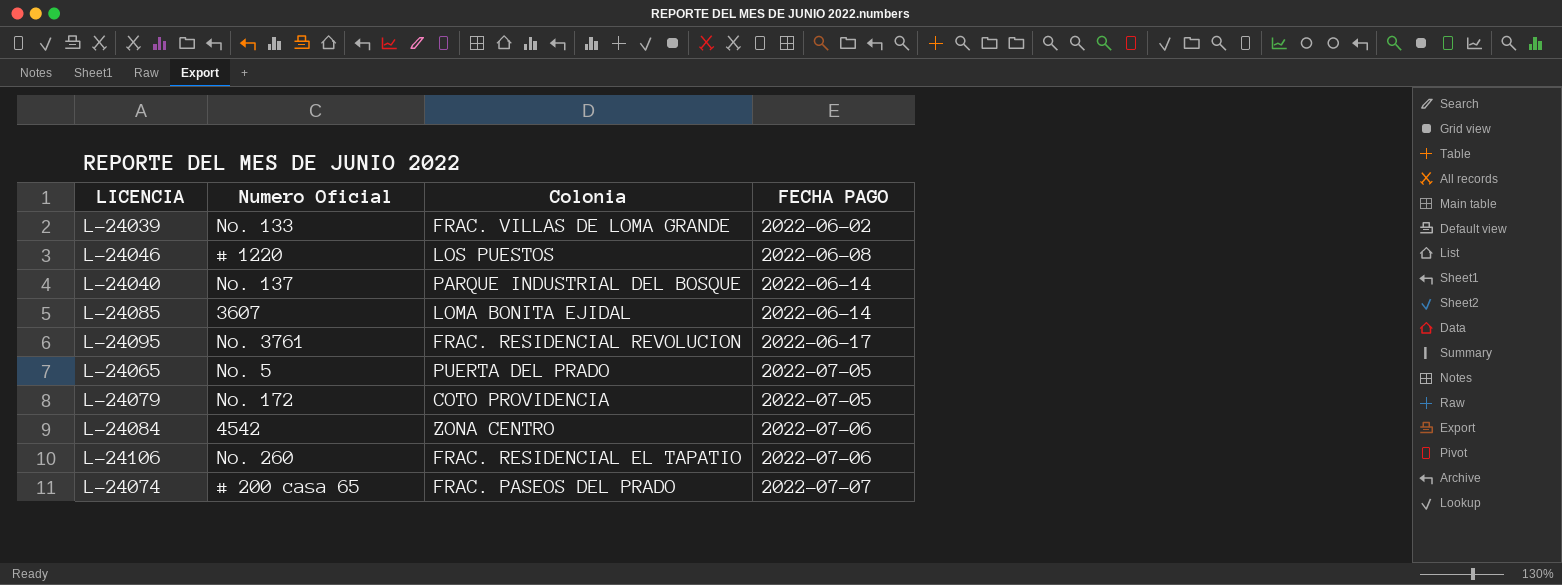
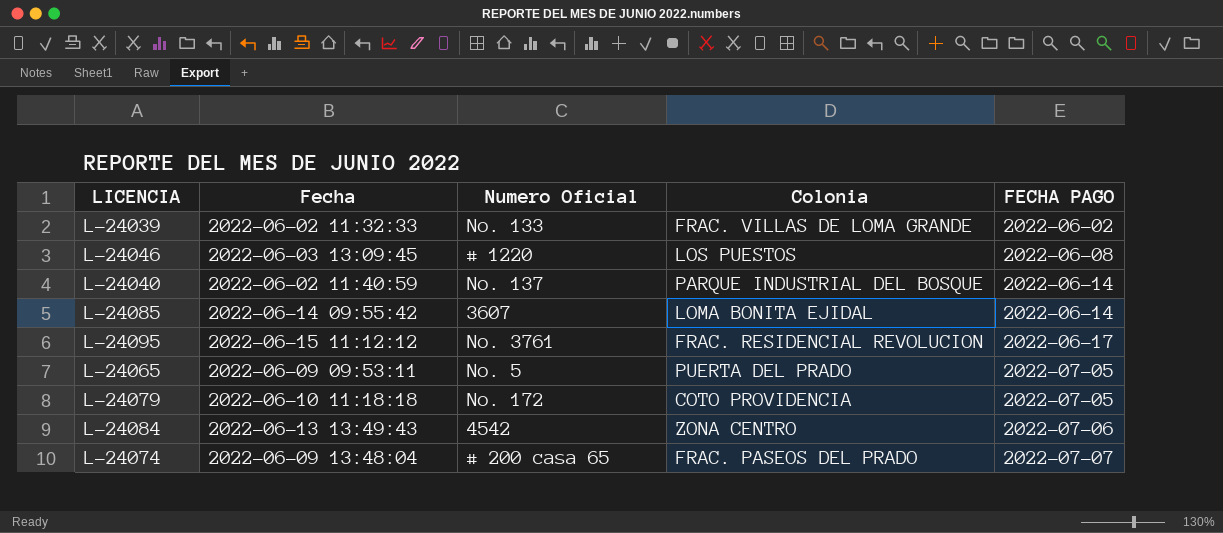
column Fecha | position: none -> 2
row L-24106: No. 260 | FRAC. RESIDENCIAL EL TAPATIO | 2022-07-06 -> none

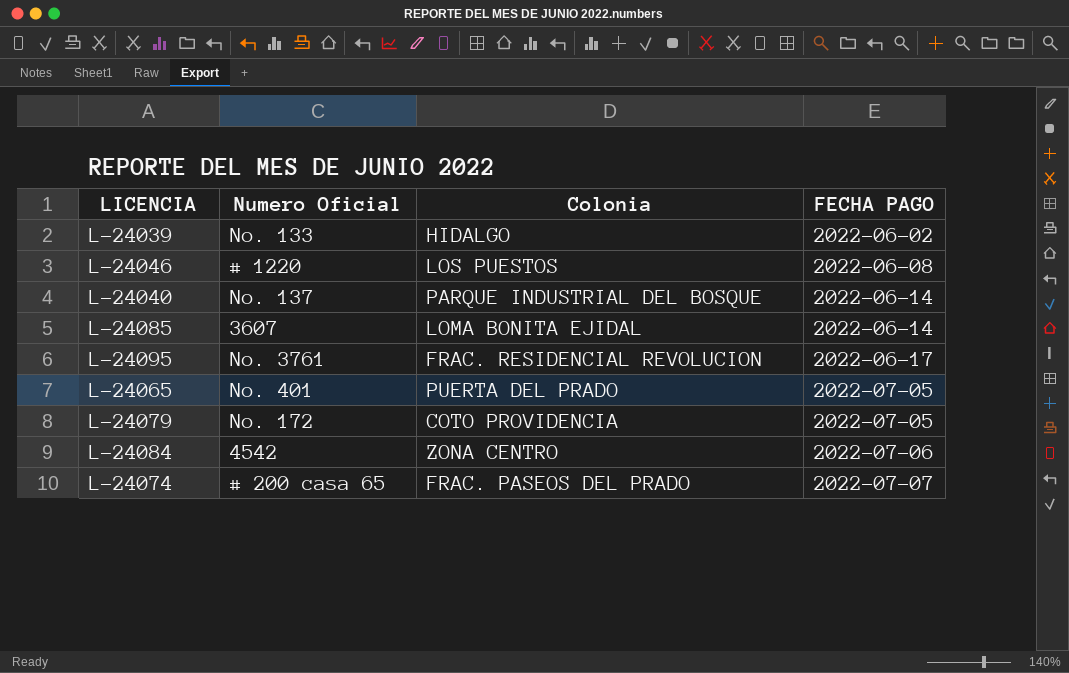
column Fecha | position: 2 -> none
L-24039 | Colonia: FRAC. VILLAS DE LOMA GRANDE -> HIDALGO
L-24065 | Numero Oficial: No. 5 -> No. 401

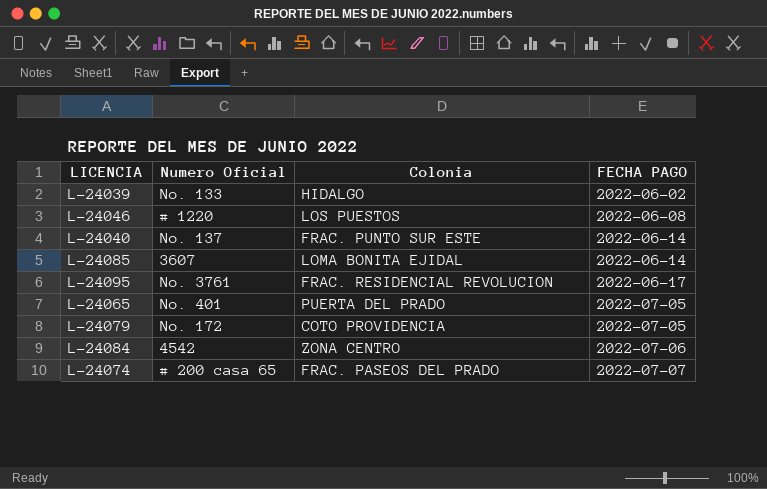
L-24040 | Colonia: PARQUE INDUSTRIAL DEL BOSQUE -> FRAC. PUNTO SUR ESTE

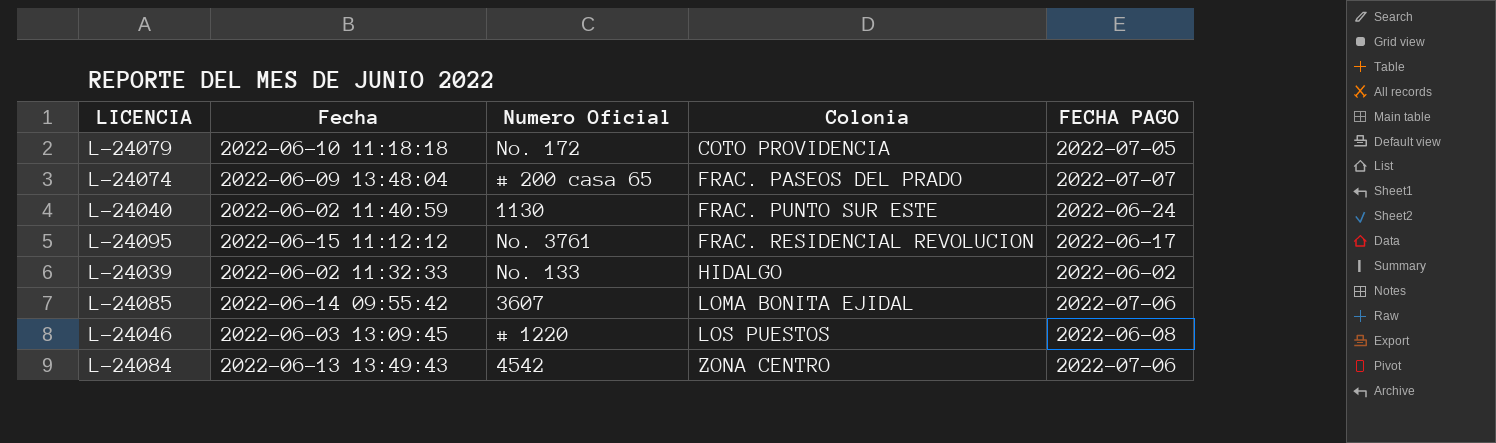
row order: FECHA PAGO ascending -> Colonia ascending
column Fecha | position: none -> 2
row L-24065: No. 401 | PUERTA DEL PRADO | 2022-07-05 -> none
L-24040 | Numero Oficial: No. 137 -> 1130
L-24040 | FECHA PAGO: 2022-06-14 -> 2022-06-24
L-24085 | FECHA PAGO: 2022-06-14 -> 2022-07-06

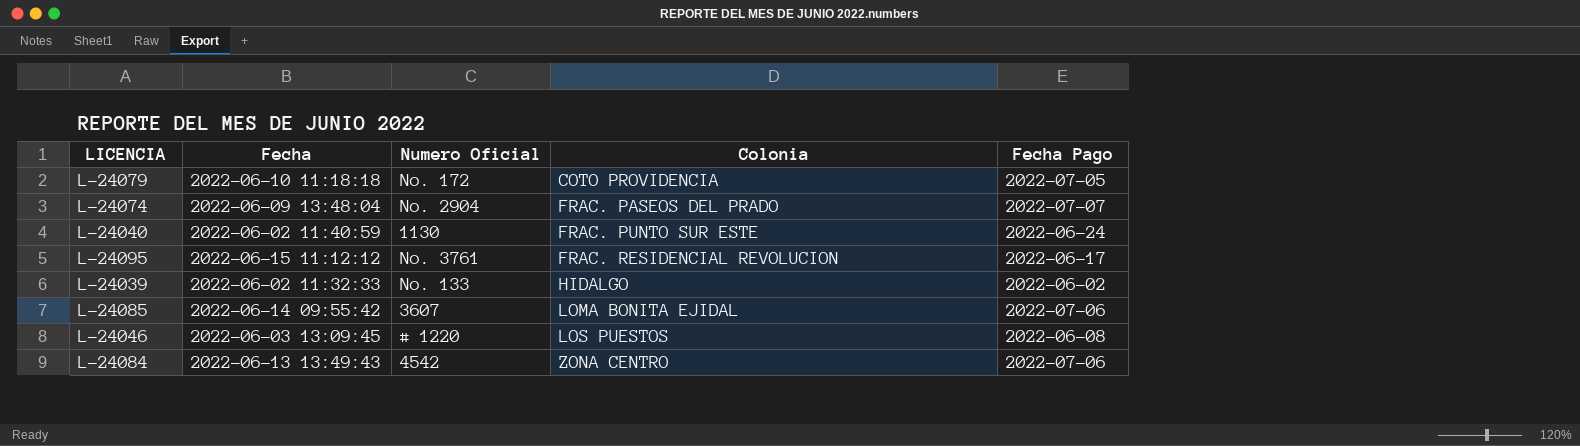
column name: FECHA PAGO -> Fecha Pago
L-24074 | Numero Oficial: # 200 casa 65 -> No. 2904

